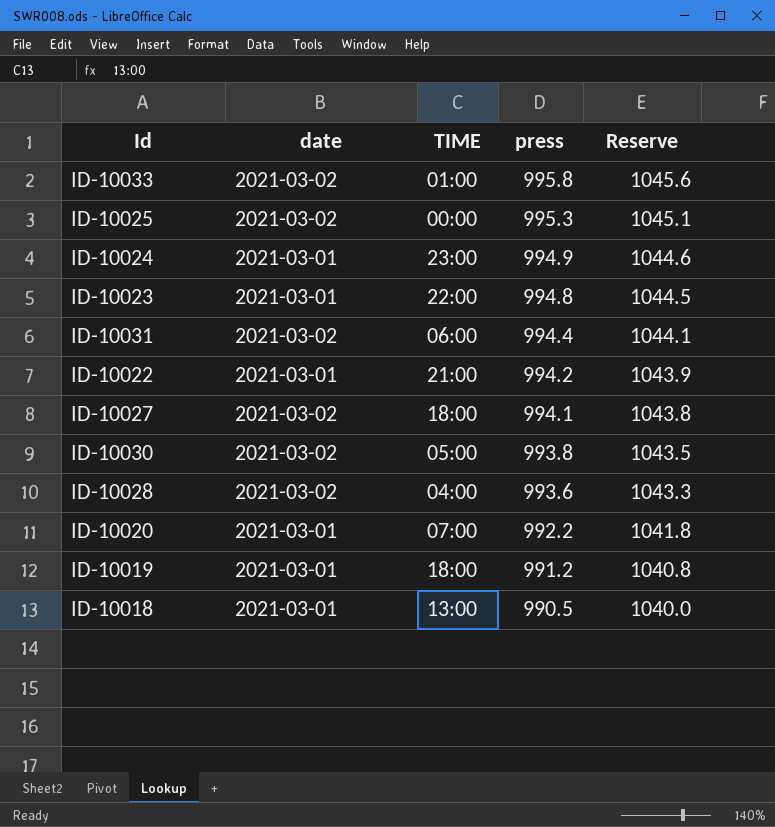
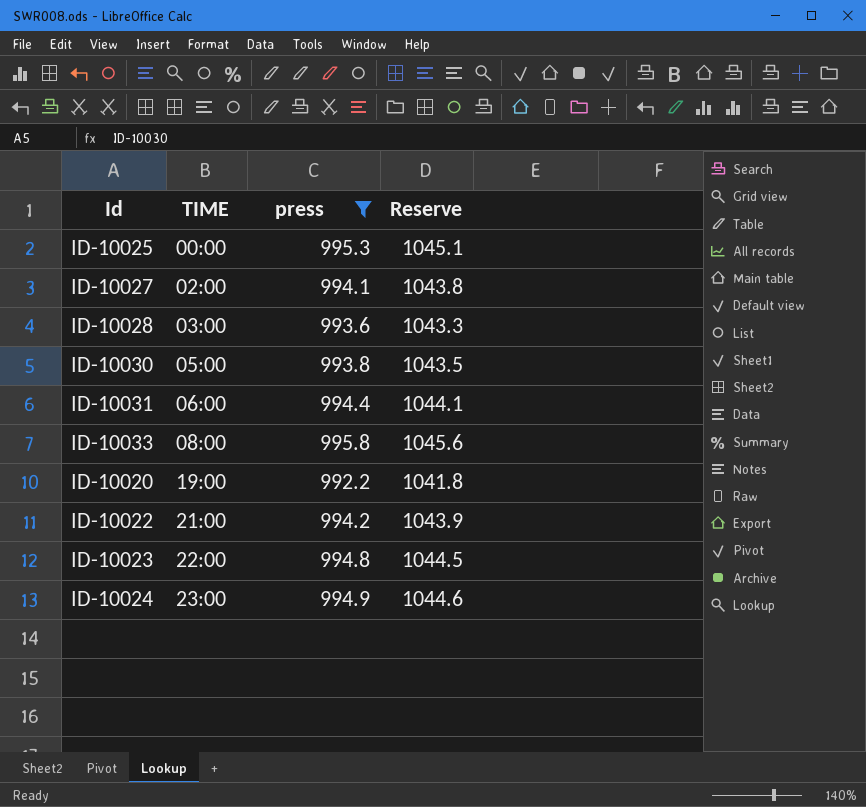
filter: none -> press >= 992.2
row order: press descending -> TIME ascending
column date | position: 2 -> none
ID-10027 | TIME: 18:00 -> 02:00
ID-10028 | TIME: 04:00 -> 03:00
ID-10033 | TIME: 01:00 -> 08:00
ID-10020 | TIME: 07:00 -> 19:00

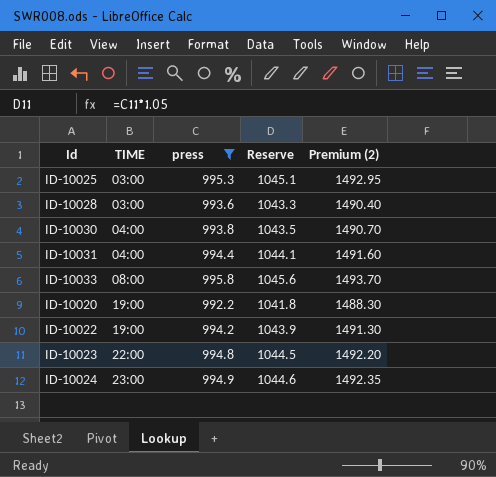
column Premium (2) | formula: none -> [press] * 1.5
row ID-10027: 02:00 | 994.1 | 1043.8 -> none
ID-10025 | TIME: 00:00 -> 03:00
ID-10030 | TIME: 05:00 -> 04:00
ID-10031 | TIME: 06:00 -> 04:00
ID-10022 | TIME: 21:00 -> 19:00

